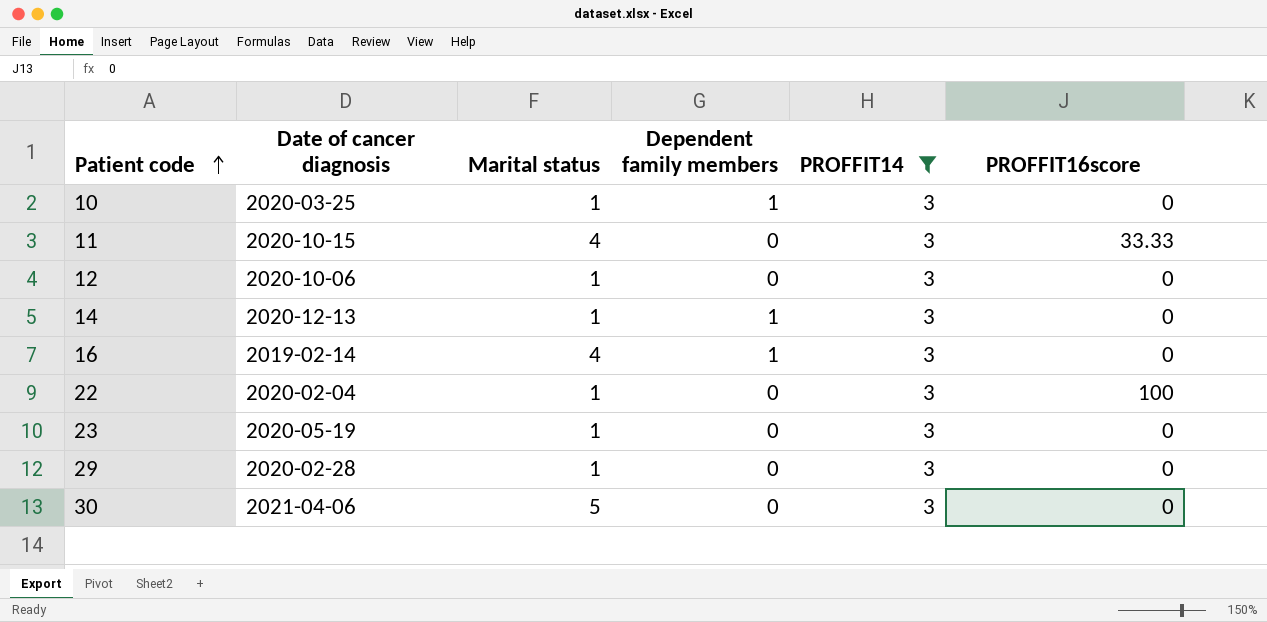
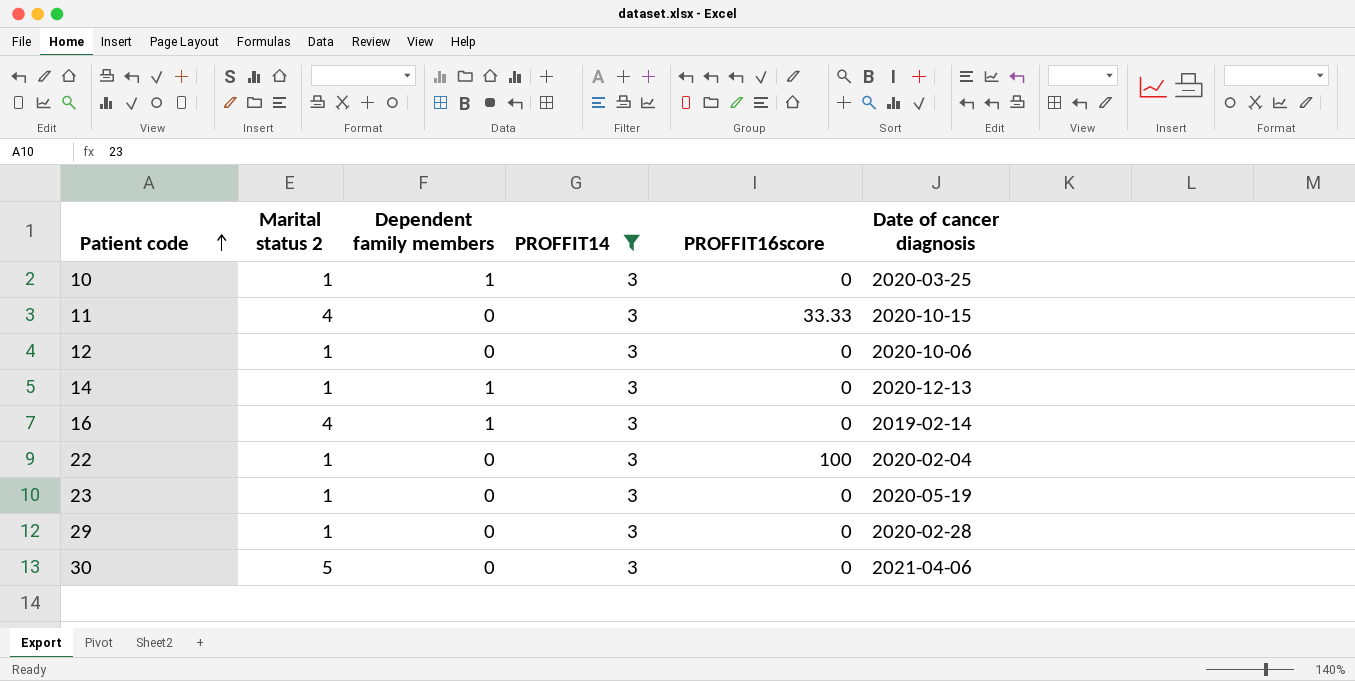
column name: Marital status -> Marital status 2
column Date of cancer diagnosis | position: 2 -> 6

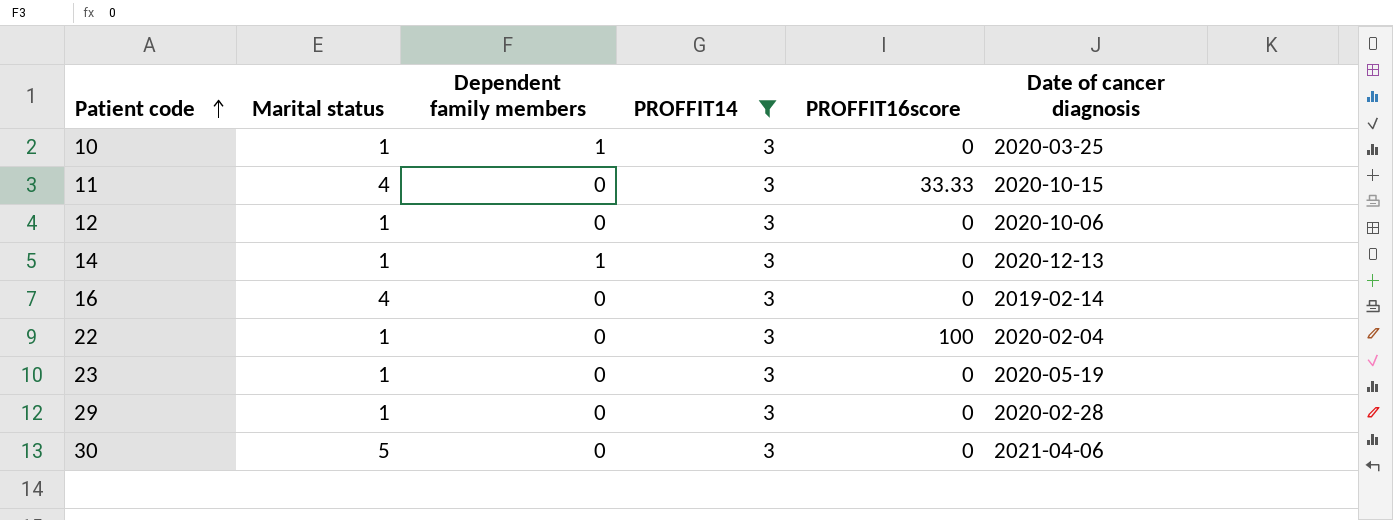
column name: Marital status 2 -> Marital status
16 | Dependent family members: 1 -> 0

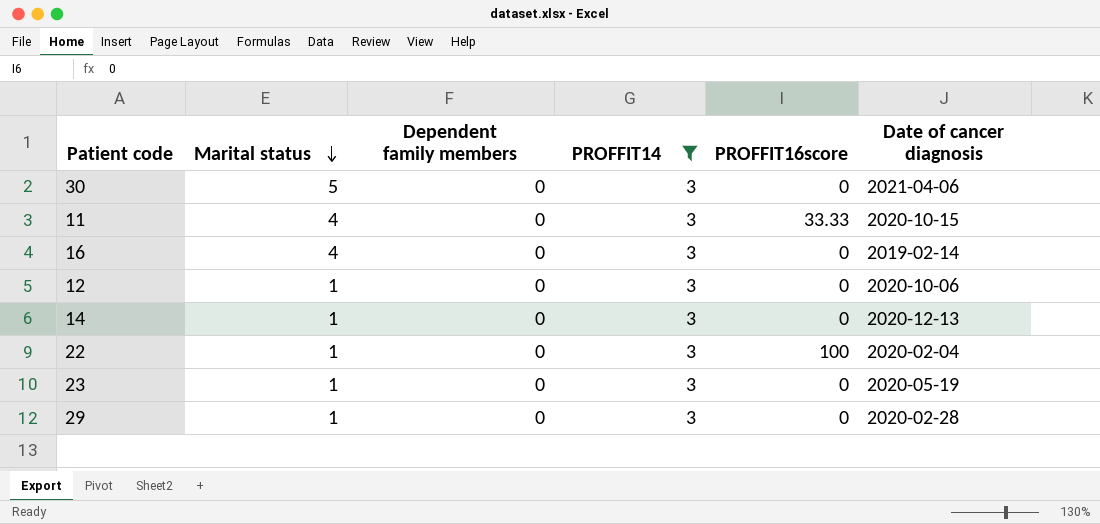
row order: Patient code ascending -> Marital status descending
row 10: 1 | 1 | 3 | 0 | 2020-03-25 -> none
14 | Dependent family members: 1 -> 0

